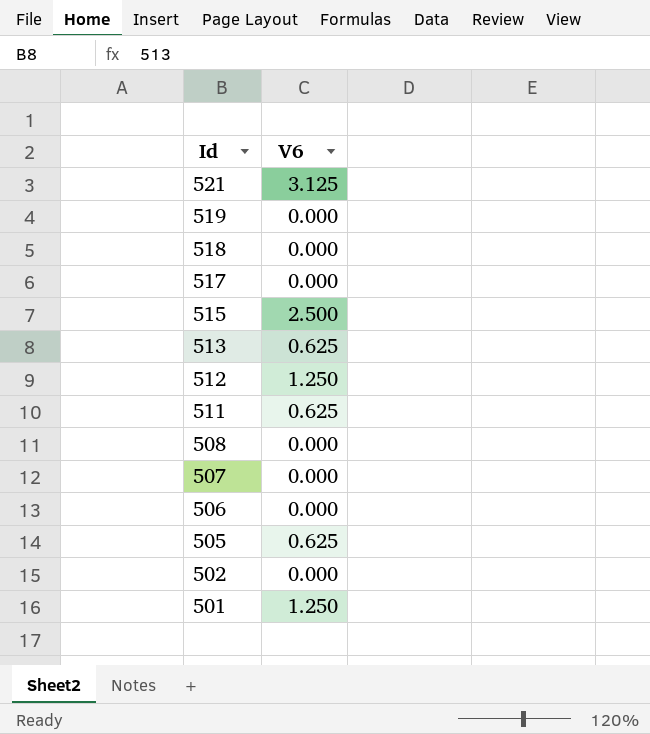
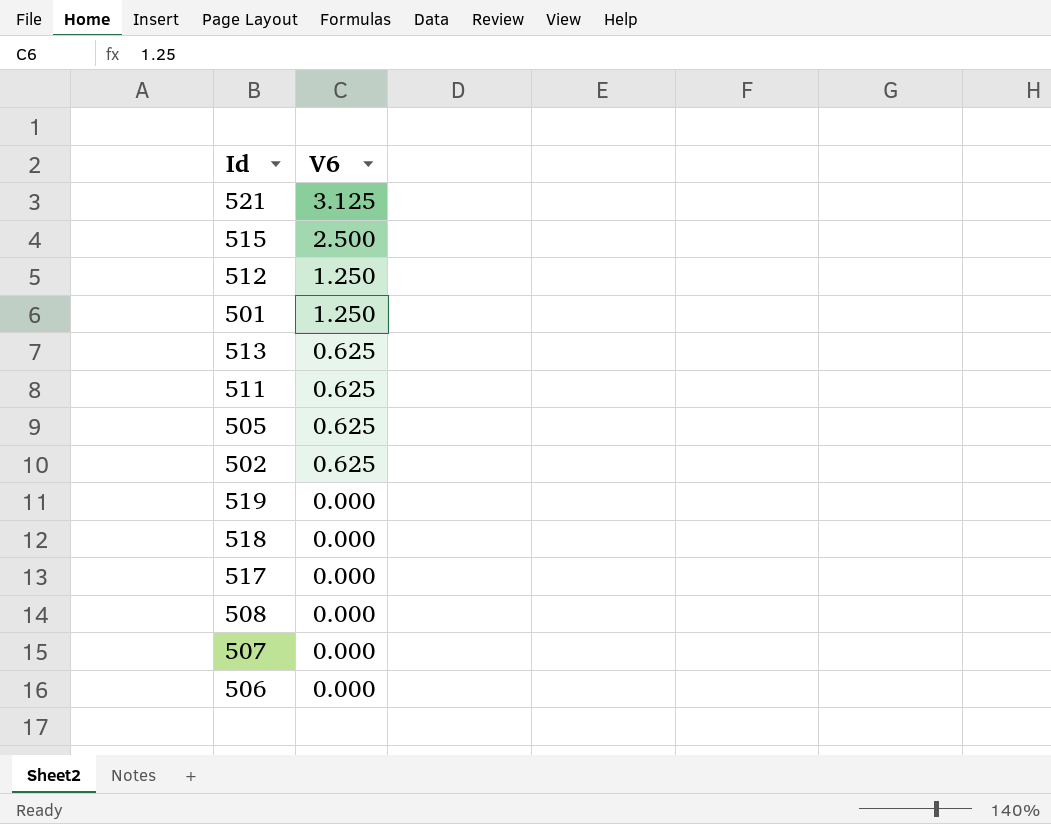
row order: Id descending -> V6 descending
502 | V6: 0.000 -> 0.625

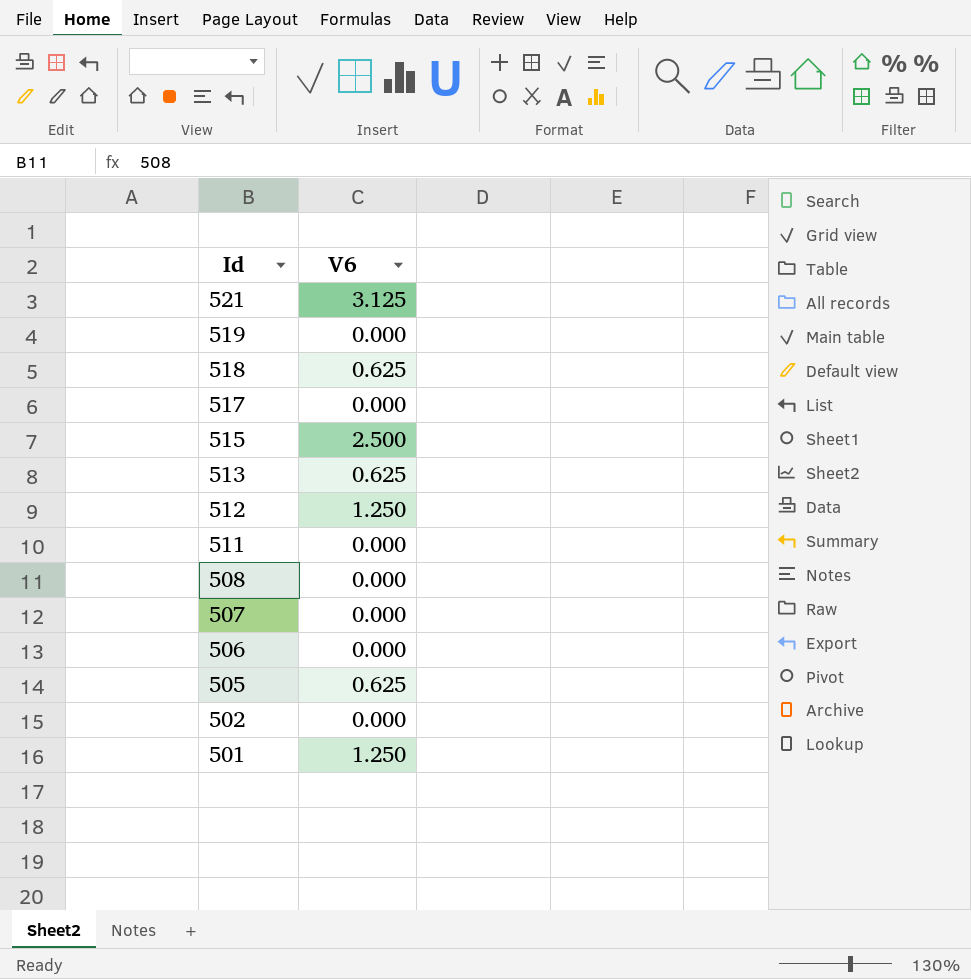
row order: V6 descending -> Id descending
518 | V6: 0.000 -> 0.625
511 | V6: 0.625 -> 0.000
502 | V6: 0.625 -> 0.000

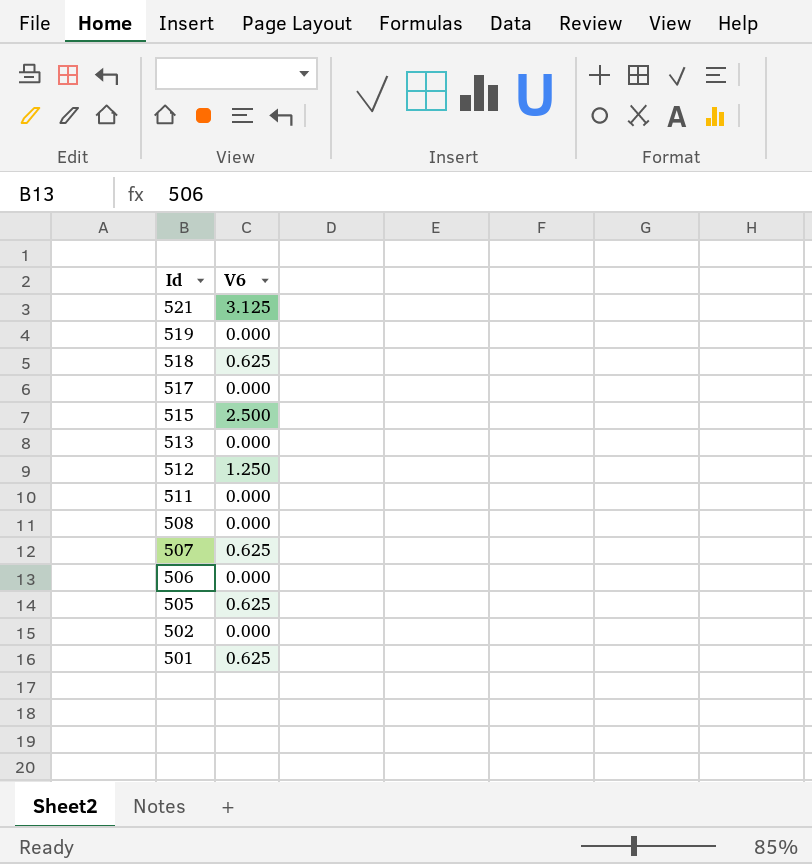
513 | V6: 0.625 -> 0.000
507 | V6: 0.000 -> 0.625
501 | V6: 1.250 -> 0.625

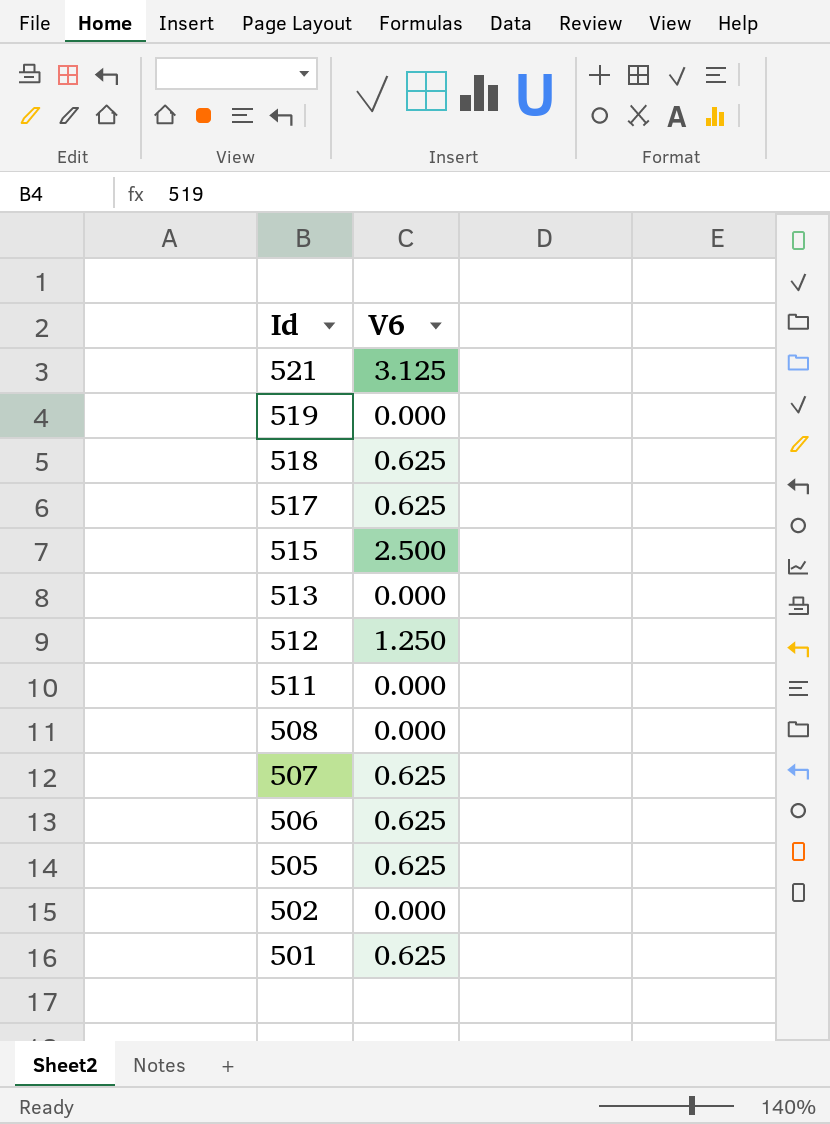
517 | V6: 0.000 -> 0.625
506 | V6: 0.000 -> 0.625

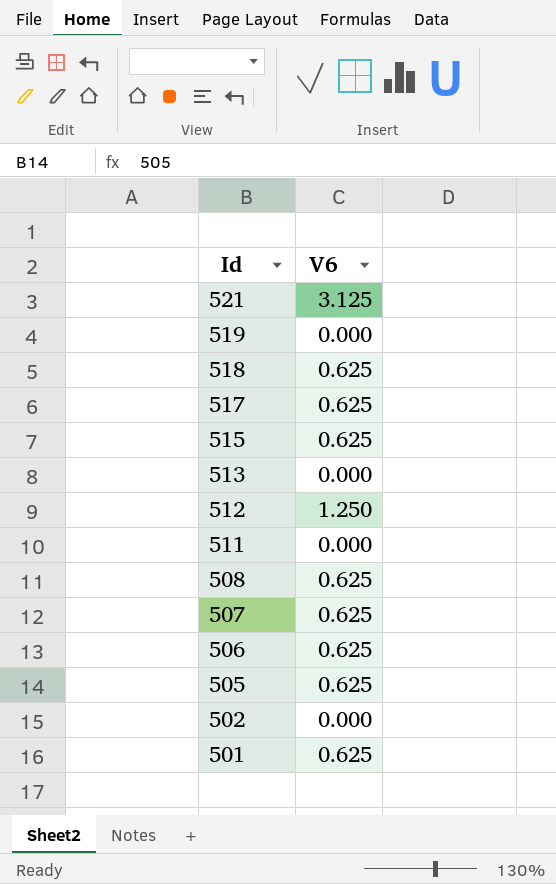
515 | V6: 2.500 -> 0.625
508 | V6: 0.000 -> 0.625

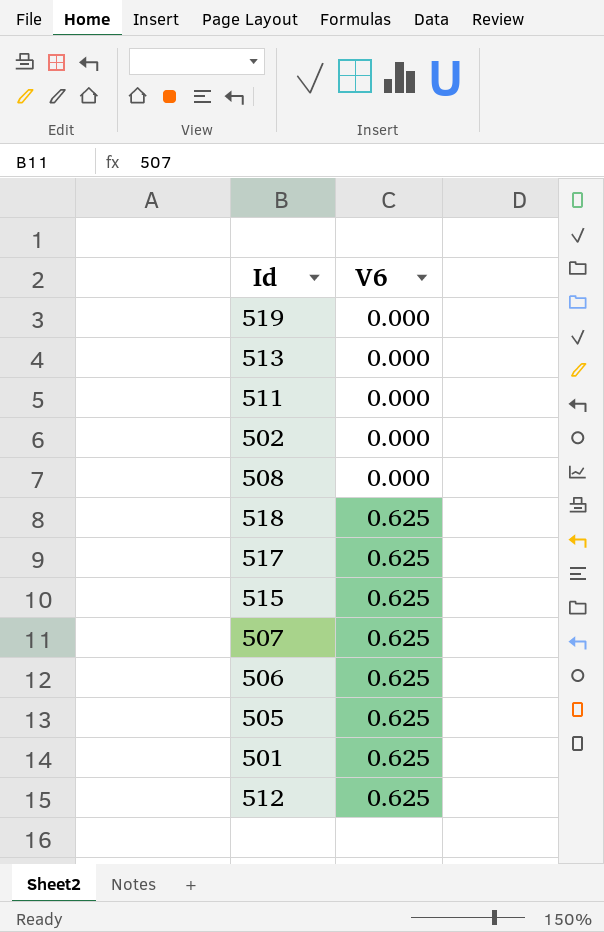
row order: Id descending -> V6 ascending
row 521: 3.125 -> none
508 | V6: 0.625 -> 0.000
512 | V6: 1.250 -> 0.625

